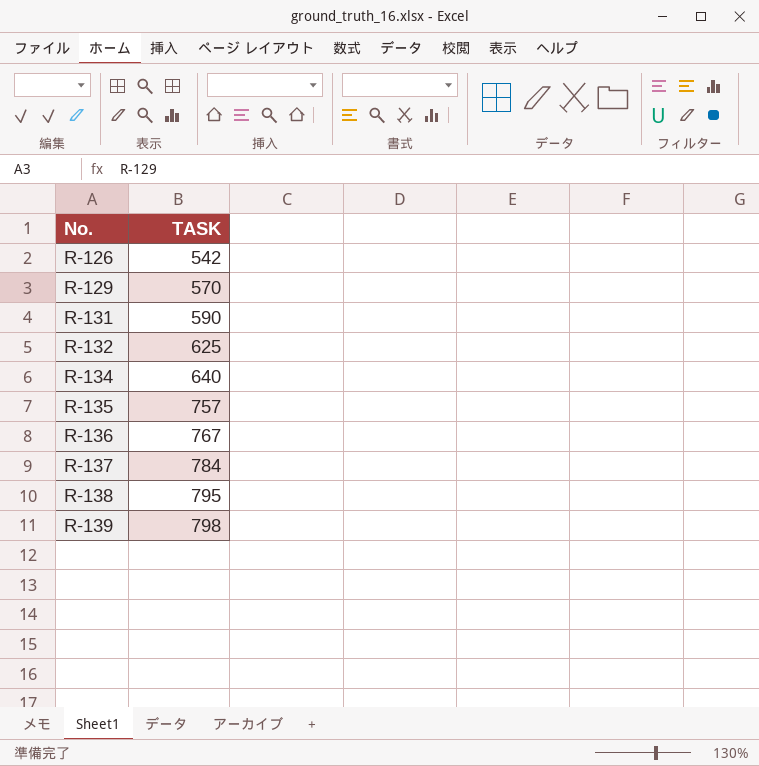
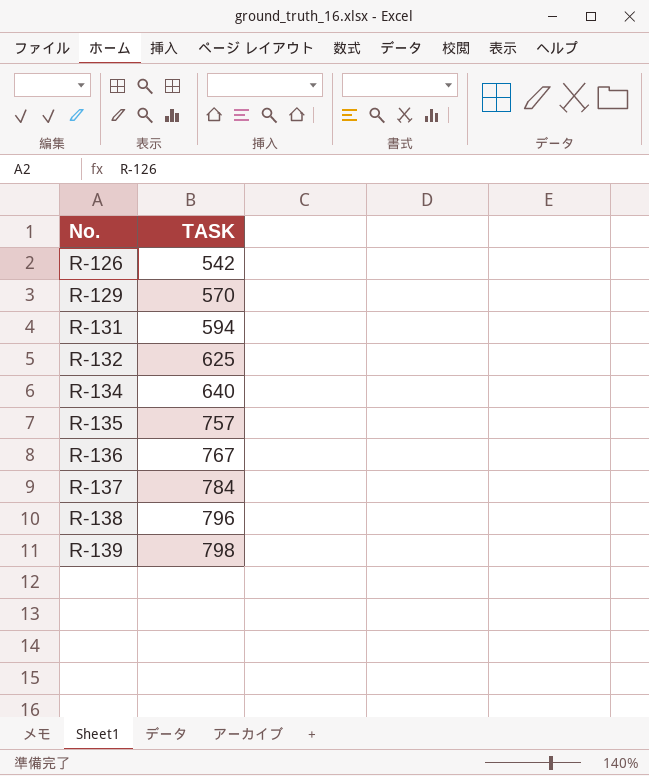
R-131 | TASK: 590 -> 594
R-138 | TASK: 795 -> 796

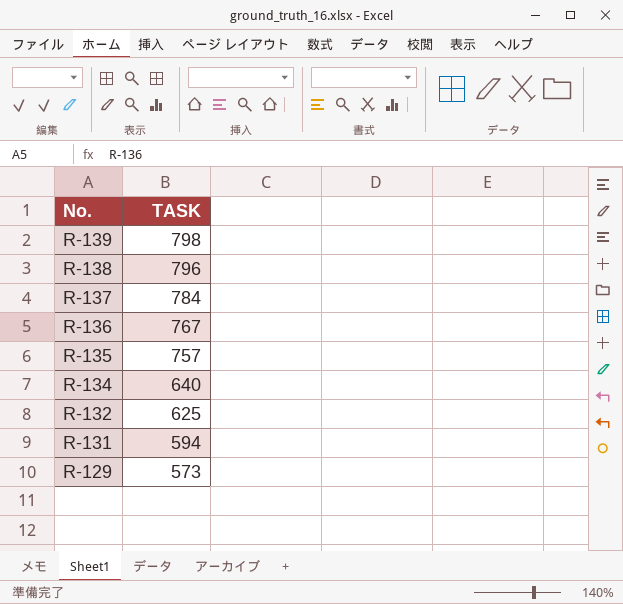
row order: No. ascending -> No. descending
row R-126: 542 -> none
R-129 | TASK: 570 -> 573

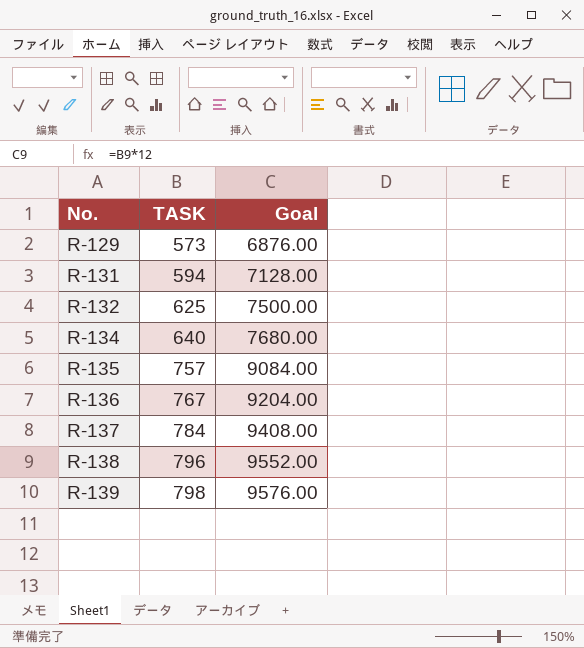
row order: No. descending -> No. ascending
column Goal | formula: none -> [TASK] * 12

